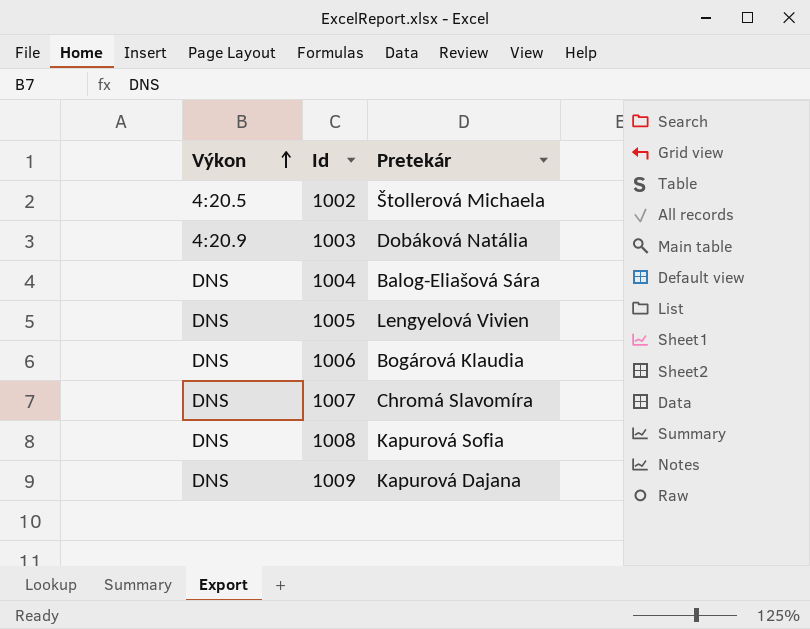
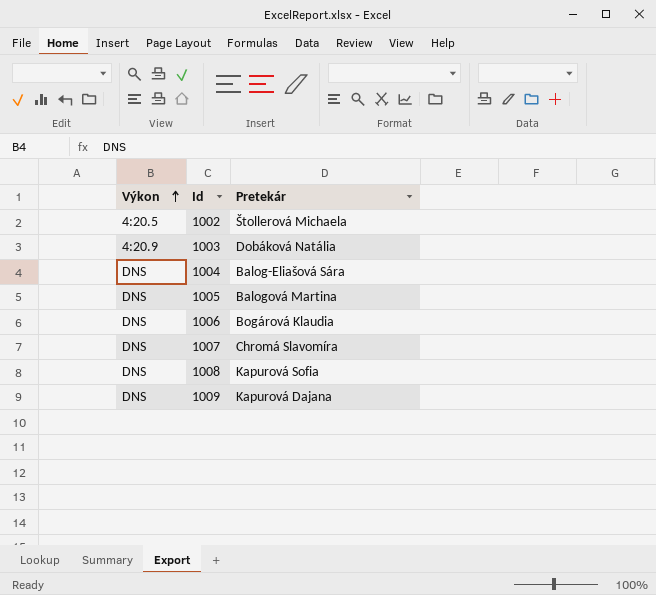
1005 | Pretekár: Lengyelová Vivien -> Balogová Martina

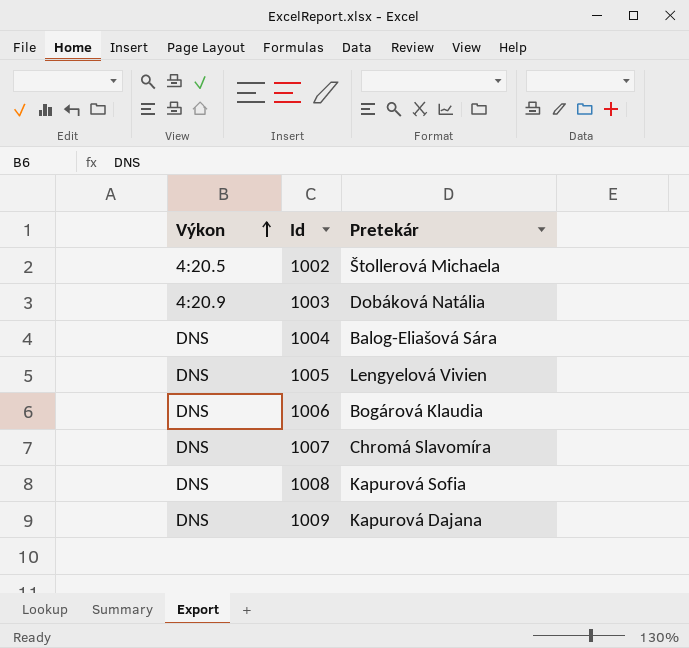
1005 | Pretekár: Balogová Martina -> Lengyelová Vivien

